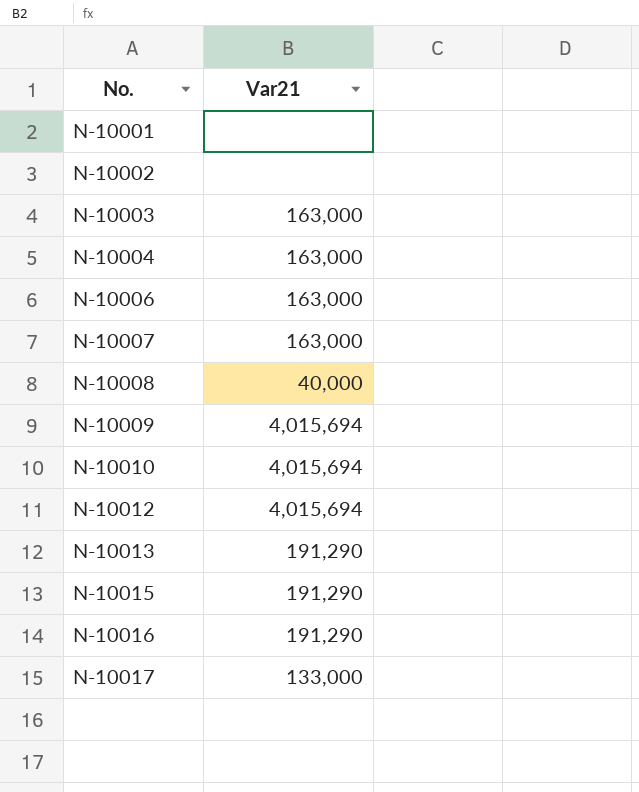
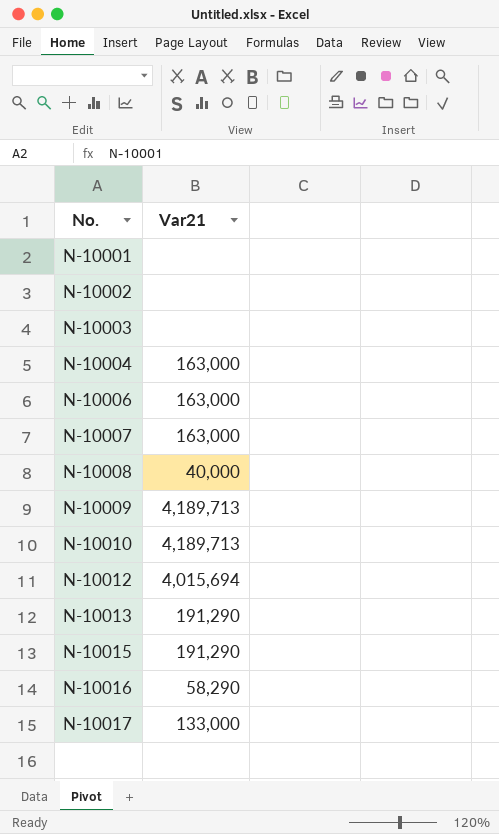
N-10003 | Var21: 163,000 -> none
N-10009 | Var21: 4,015,694 -> 4,189,713
N-10010 | Var21: 4,015,694 -> 4,189,713
N-10016 | Var21: 191,290 -> 58,290

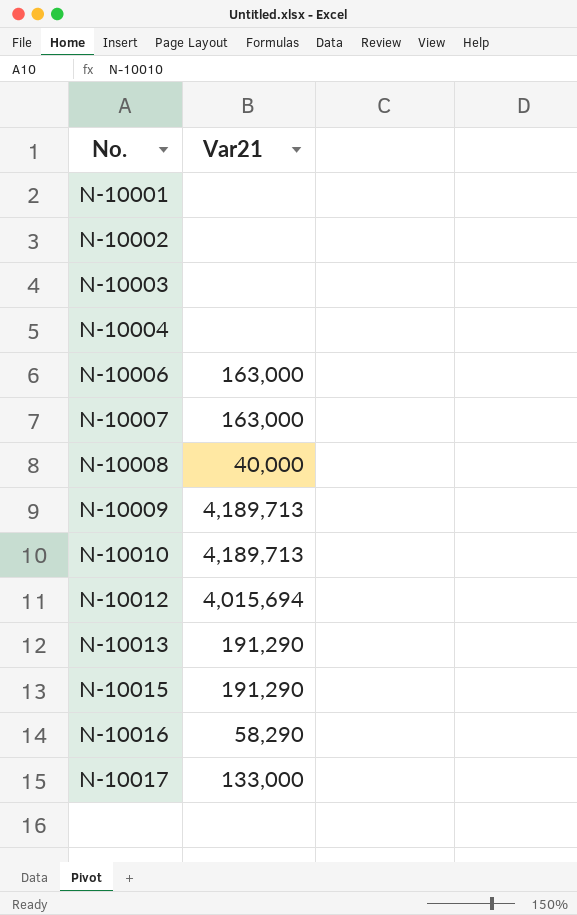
N-10004 | Var21: 163,000 -> none

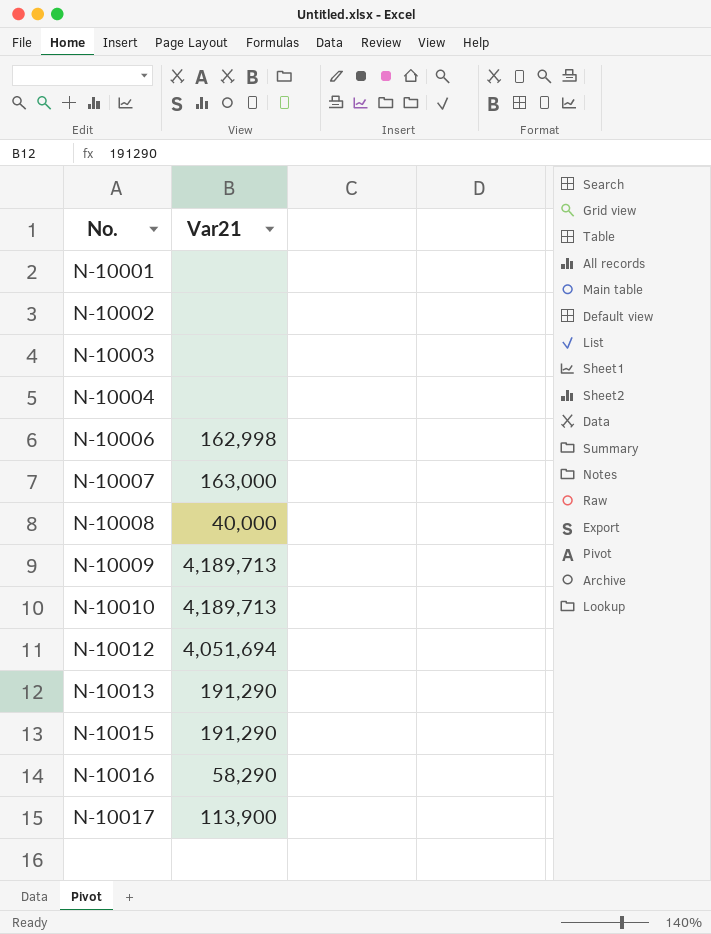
N-10006 | Var21: 163,000 -> 162,998
N-10012 | Var21: 4,015,694 -> 4,051,694
N-10017 | Var21: 133,000 -> 113,900

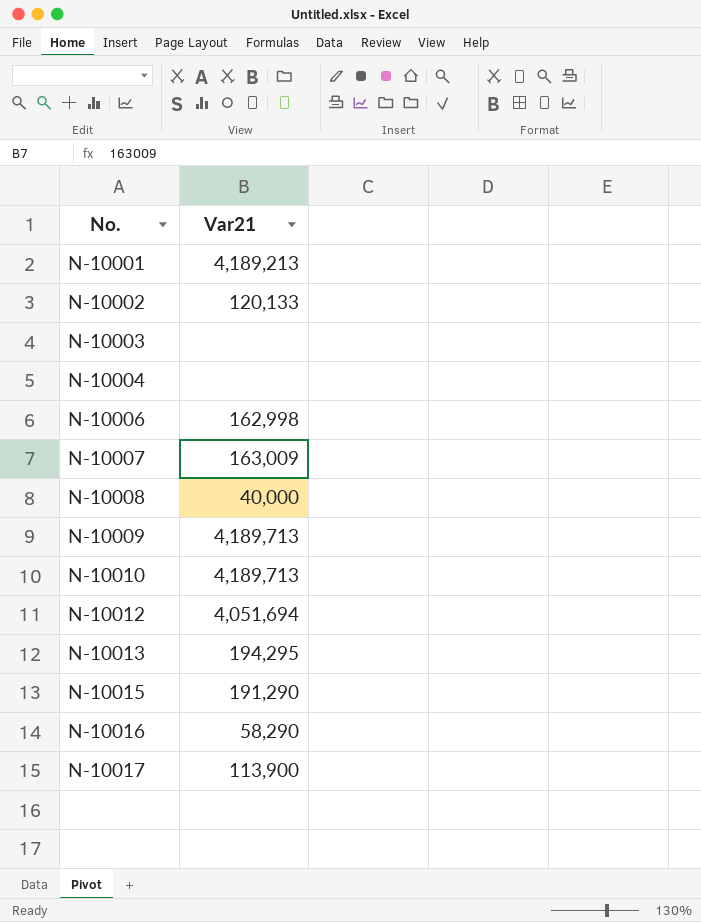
N-10001 | Var21: none -> 4,189,213
N-10002 | Var21: none -> 120,133
N-10007 | Var21: 163,000 -> 163,009
N-10013 | Var21: 191,290 -> 194,295

